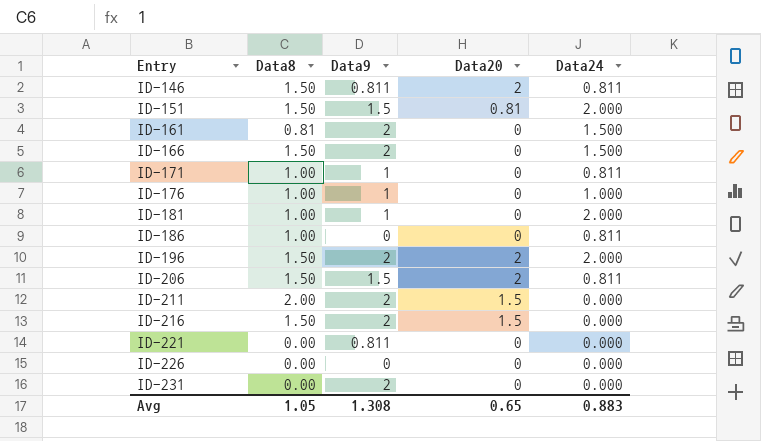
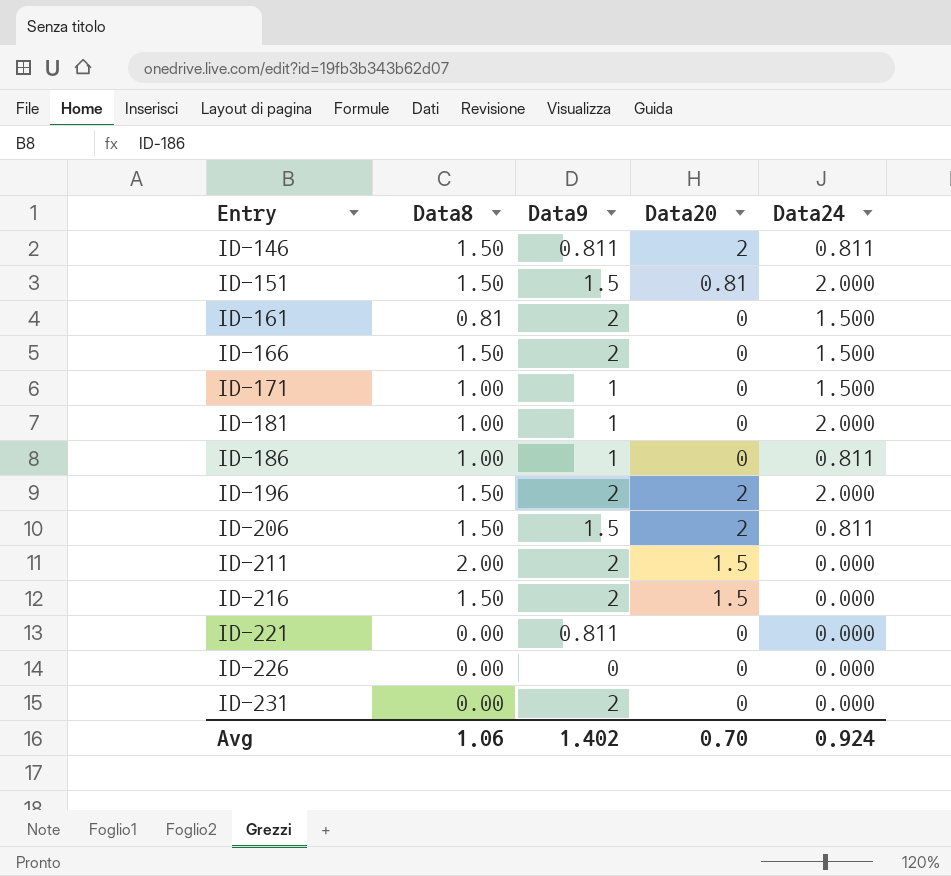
row ID-176: 1.00 | 1 | 0 | 1.000 -> none
ID-171 | Data24: 0.811 -> 1.500
ID-186 | Data9: 0 -> 1
Avg | Data8: 1.05 -> 1.06
Avg | Data9: 1.308 -> 1.402
Avg | Data20: 0.65 -> 0.70
Avg | Data24: 0.883 -> 0.924

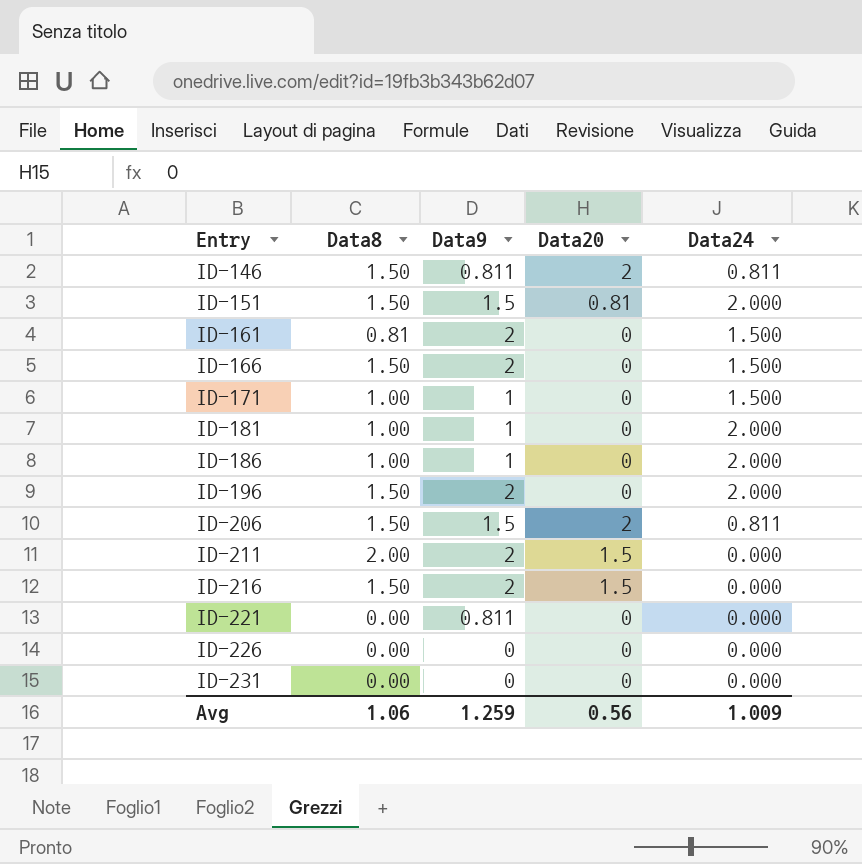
ID-186 | Data24: 0.811 -> 2.000
ID-196 | Data20: 2 -> 0
ID-231 | Data9: 2 -> 0
Avg | Data9: 1.402 -> 1.259
Avg | Data20: 0.70 -> 0.56
Avg | Data24: 0.924 -> 1.009

